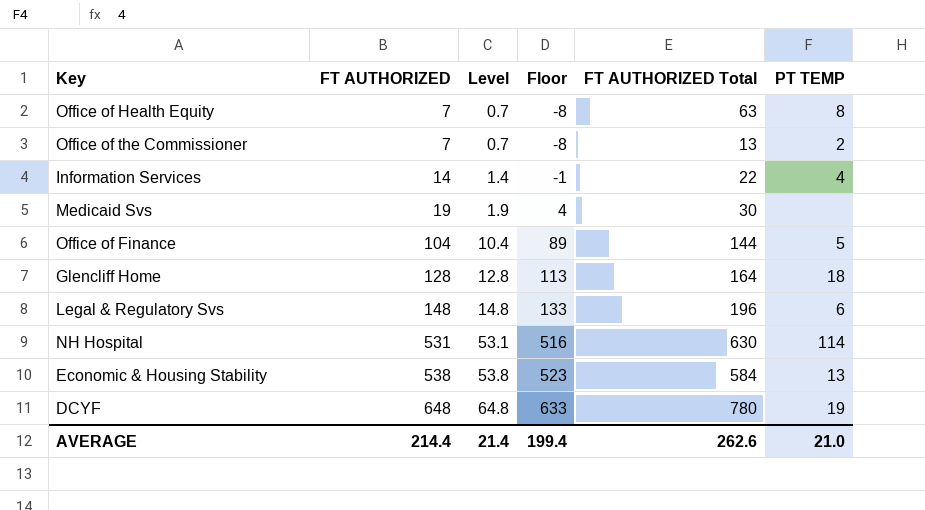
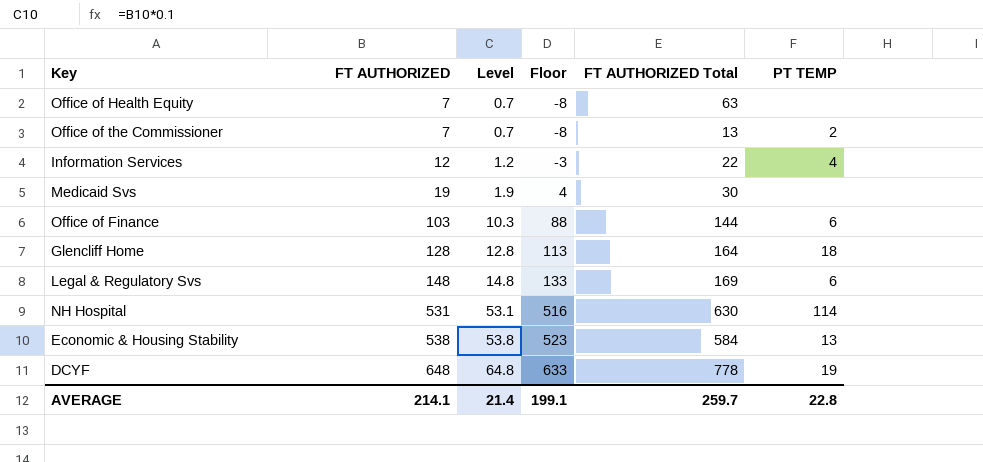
Office of Health Equity | PT TEMP: 8 -> none
Information Services | FT AUTHORIZED: 14 -> 12
Information Services | Level: 1.4 -> 1.2
Information Services | Floor: -1 -> -3
Office of Finance | FT AUTHORIZED: 104 -> 103
Office of Finance | Level: 10.4 -> 10.3
Office of Finance | Floor: 89 -> 88
Office of Finance | PT TEMP: 5 -> 6
Legal & Regulatory Svs | FT AUTHORIZED Total: 196 -> 169
DCYF | FT AUTHORIZED Total: 780 -> 778
AVERAGE | FT AUTHORIZED: 214.4 -> 214.1
AVERAGE | Floor: 199.4 -> 199.1
AVERAGE | FT AUTHORIZED Total: 262.6 -> 259.7
AVERAGE | PT TEMP: 21.0 -> 22.8

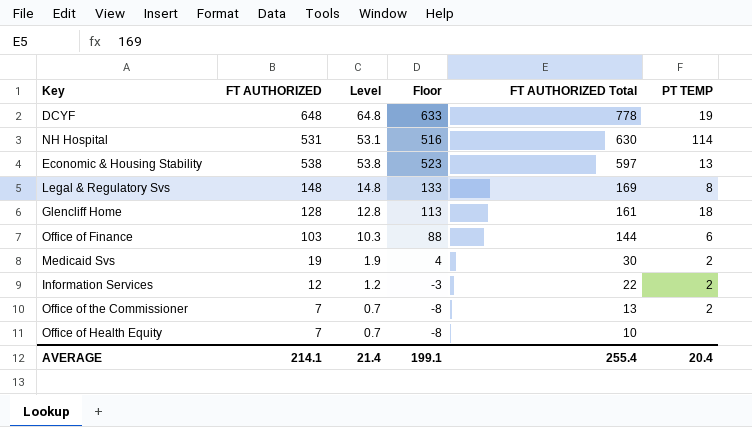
row order: FT AUTHORIZED ascending -> FT AUTHORIZED Total descending
Economic & Housing Stability | FT AUTHORIZED Total: 584 -> 597
Legal & Regulatory Svs | PT TEMP: 6 -> 8
Glencliff Home | FT AUTHORIZED Total: 164 -> 161
Medicaid Svs | PT TEMP: none -> 2
Information Services | PT TEMP: 4 -> 2
Office of Health Equity | FT AUTHORIZED Total: 63 -> 10
AVERAGE | FT AUTHORIZED Total: 259.7 -> 255.4
AVERAGE | PT TEMP: 22.8 -> 20.4

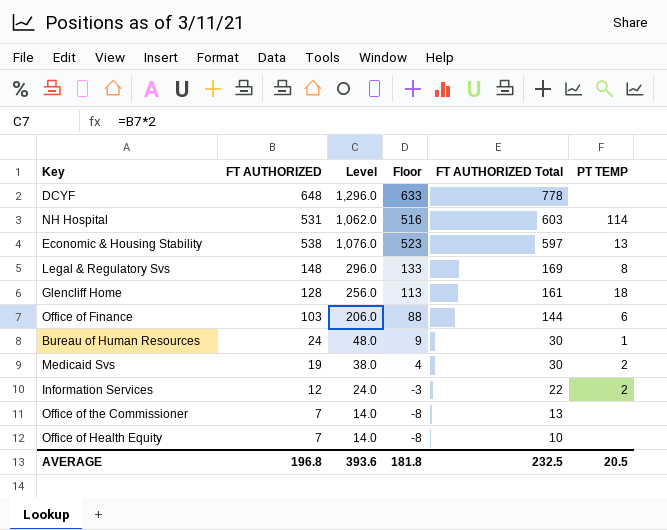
column Level | formula: [FT AUTHORIZED] * 0.1 -> [FT AUTHORIZED] * 2
DCYF | PT TEMP: 19 -> none
NH Hospital | FT AUTHORIZED Total: 630 -> 603
row Bureau of Human Resources: none -> 24 | 48.0 | 9 | 30 | 1
Office of the Commissioner | PT TEMP: 2 -> none
AVERAGE | FT AUTHORIZED: 214.1 -> 196.8
AVERAGE | Level: 21.4 -> 393.6
AVERAGE | Floor: 199.1 -> 181.8
AVERAGE | FT AUTHORIZED Total: 255.4 -> 232.5
AVERAGE | PT TEMP: 20.4 -> 20.5

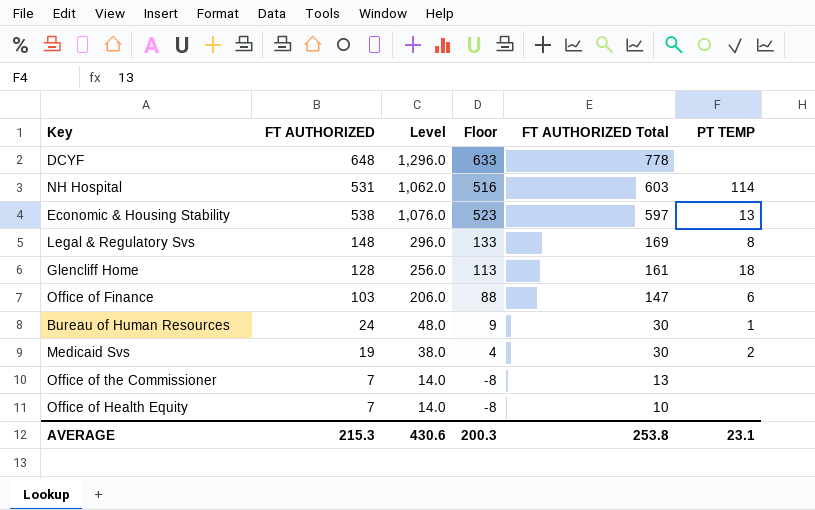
row Information Services: 12 | 24.0 | -3 | 22 | 2 -> none
Office of Finance | FT AUTHORIZED Total: 144 -> 147
AVERAGE | FT AUTHORIZED: 196.8 -> 215.3
AVERAGE | Level: 393.6 -> 430.6
AVERAGE | Floor: 181.8 -> 200.3
AVERAGE | FT AUTHORIZED Total: 232.5 -> 253.8
AVERAGE | PT TEMP: 20.5 -> 23.1

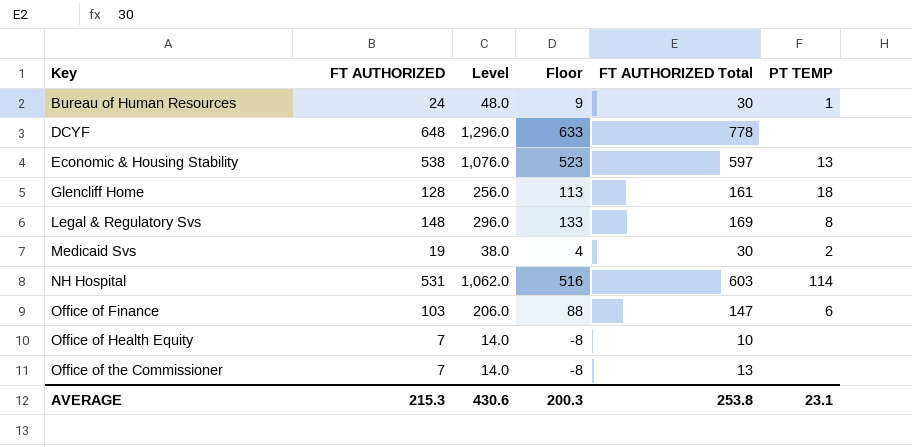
row order: FT AUTHORIZED Total descending -> Key ascending

